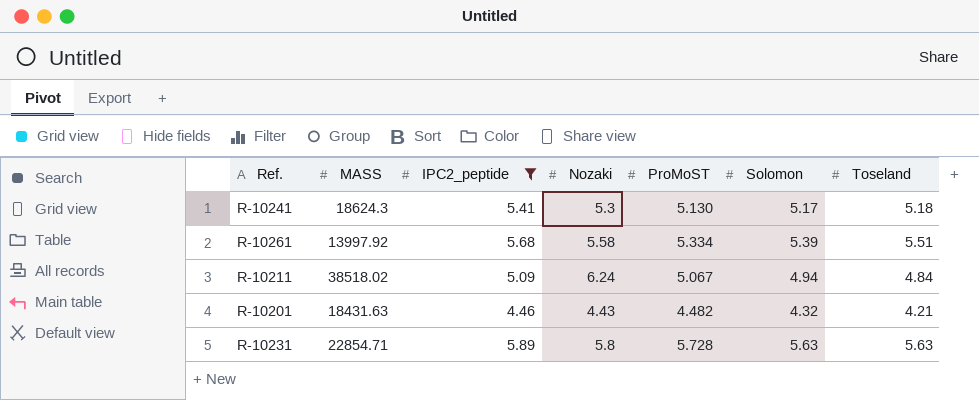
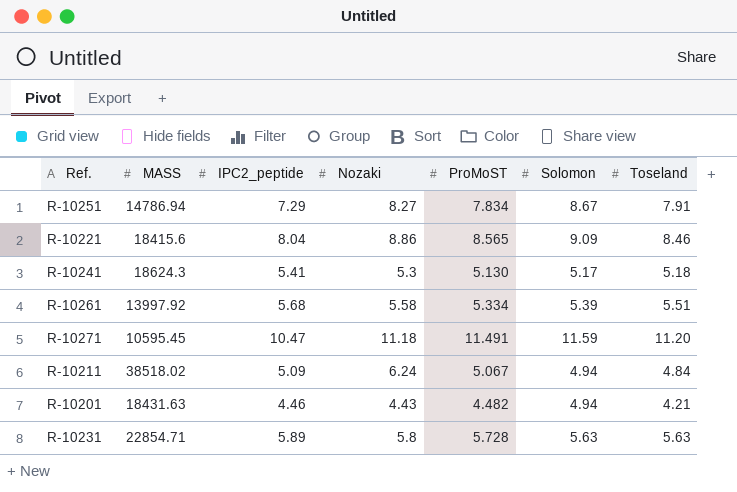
filter: IPC2_peptide <= 5.89 -> none
R-10201 | Solomon: 4.32 -> 4.94

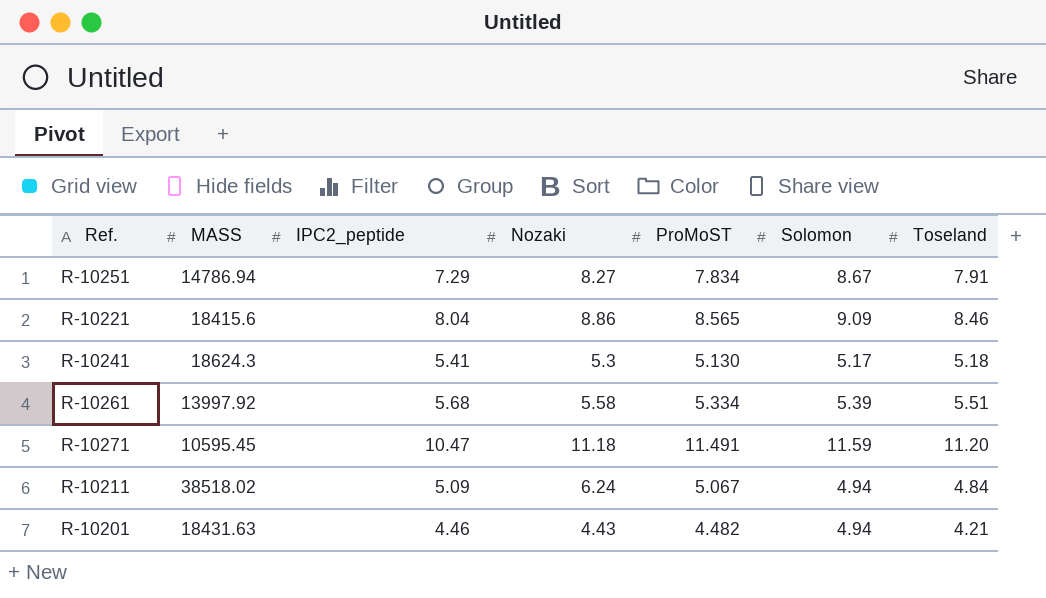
row R-10231: 22854.71 | 5.89 | 5.8 | 5.728 | 5.63 | 5.63 -> none

